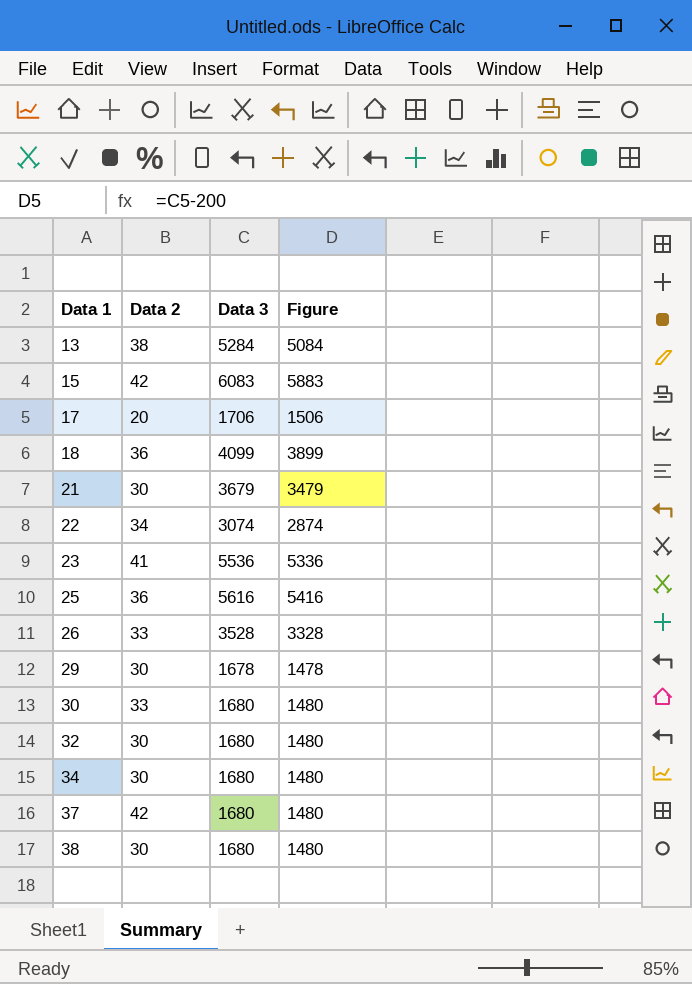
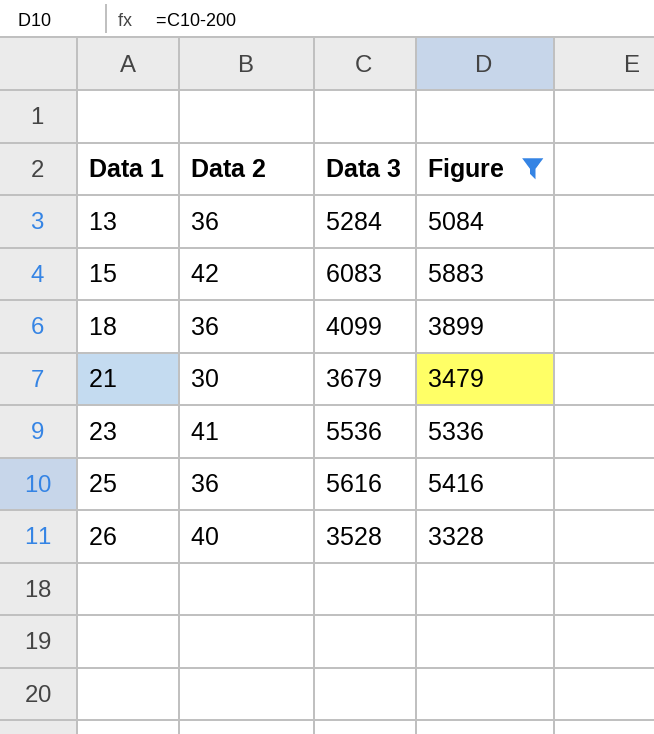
filter: none -> Figure >= 3328
13 | Data 2: 38 -> 36
26 | Data 2: 33 -> 40

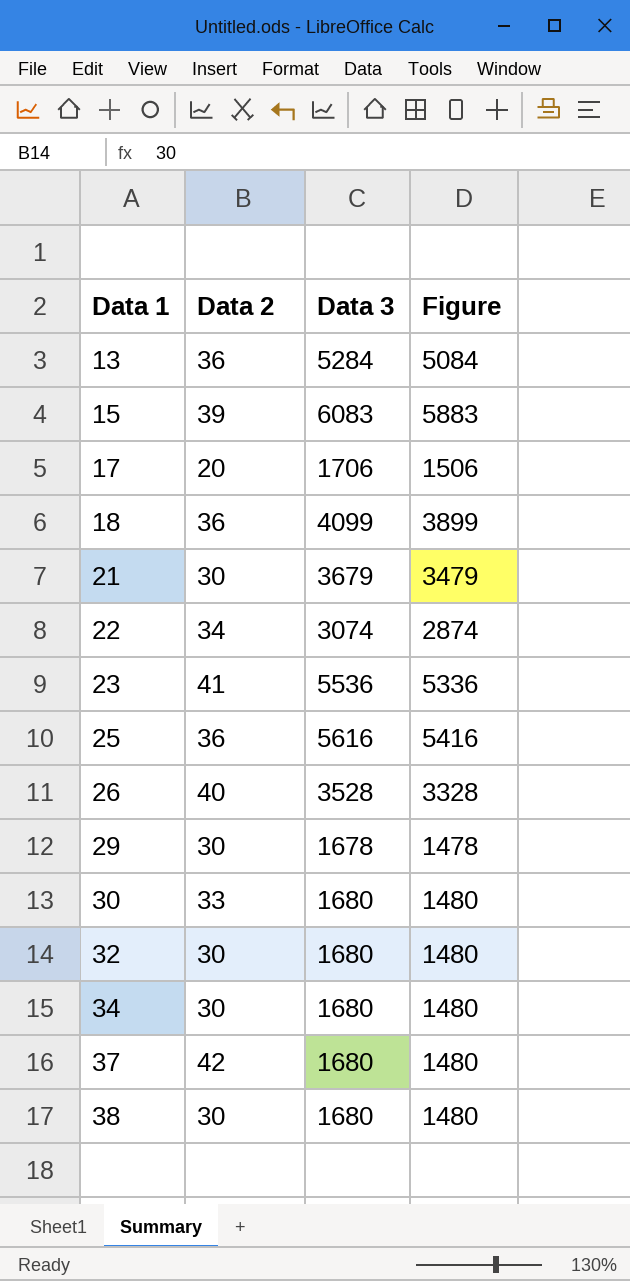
filter: Figure >= 3328 -> none
15 | Data 2: 42 -> 39

